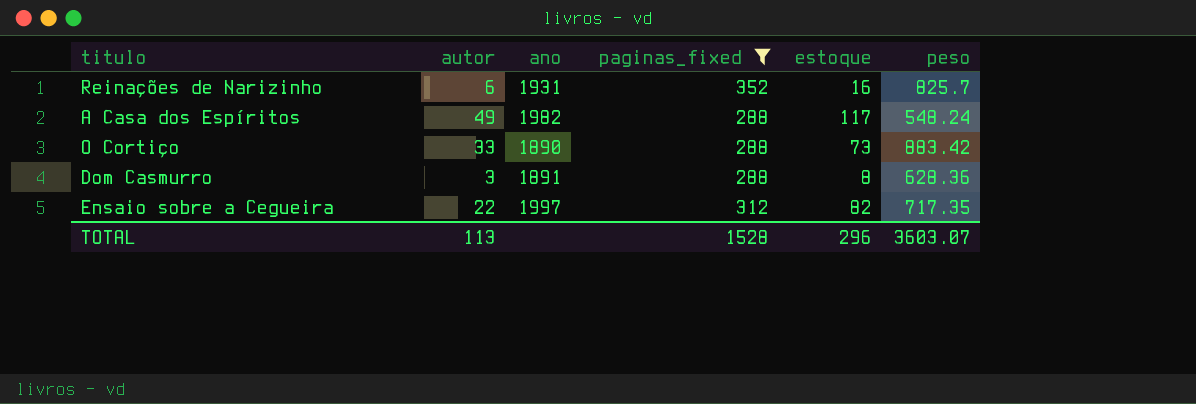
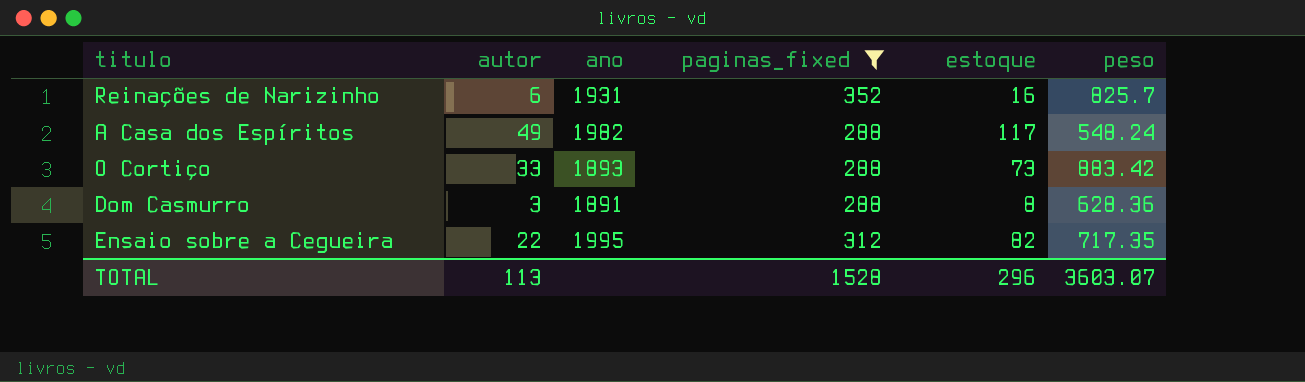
O Cortiço | ano: 1890 -> 1893
Ensaio sobre a Cegueira | ano: 1997 -> 1995

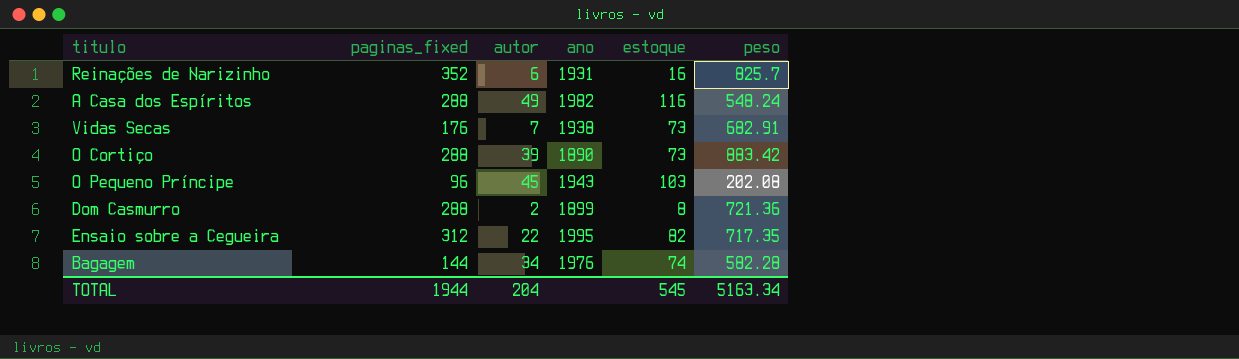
filter: paginas_fixed >= 288 -> none
column paginas_fixed | position: 4 -> 2
A Casa dos Espíritos | estoque: 117 -> 116
O Cortiço | autor: 33 -> 39
O Cortiço | ano: 1893 -> 1890
Dom Casmurro | autor: 3 -> 2
Dom Casmurro | ano: 1891 -> 1899
Dom Casmurro | peso: 628.36 -> 721.36
TOTAL | paginas_fixed: 1528 -> 1944
TOTAL | autor: 113 -> 204
TOTAL | estoque: 296 -> 545
TOTAL | peso: 3603.07 -> 5163.34

